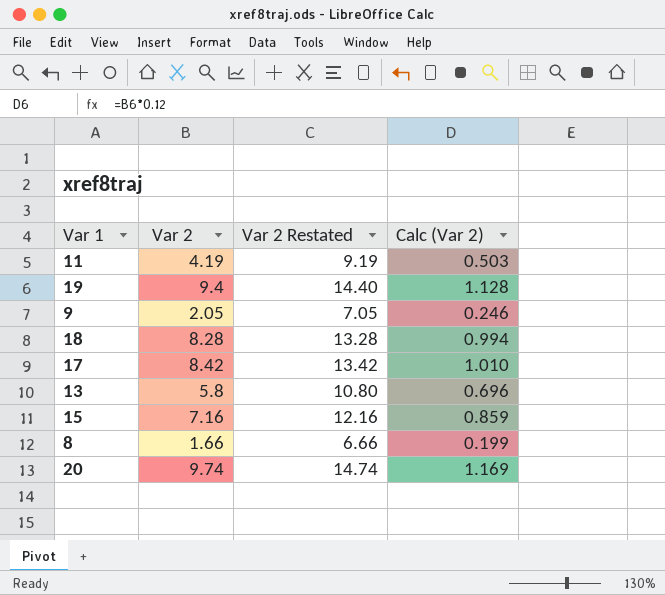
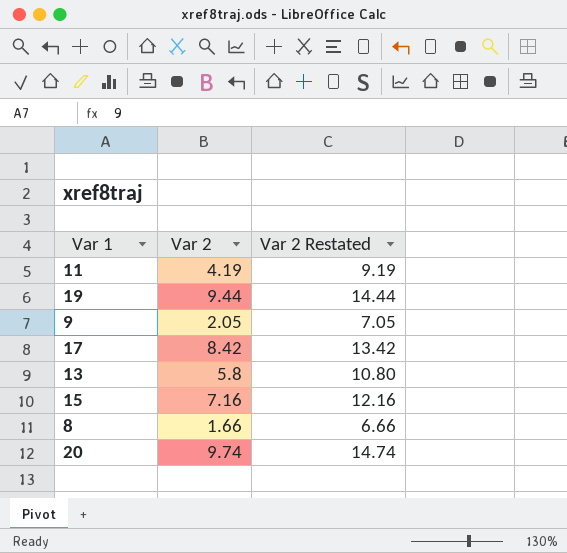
column Calc (Var 2) | formula: [Var 2] * 0.12 -> none
row 18: 8.28 | 13.28 | 0.994 -> none
19 | Var 2: 9.4 -> 9.44
19 | Var 2 Restated: 14.40 -> 14.44

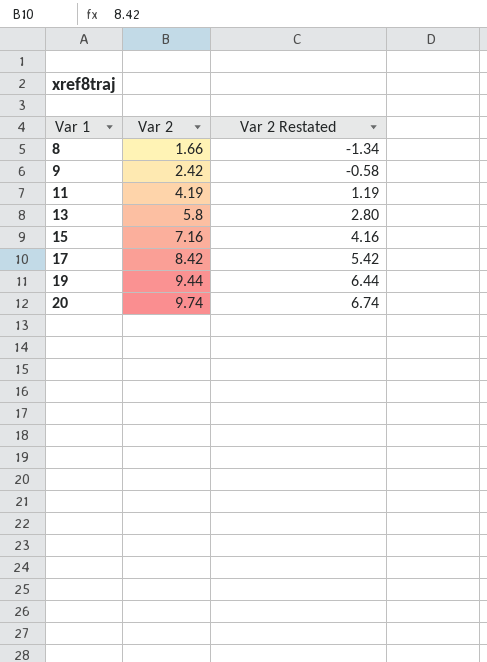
row order: none -> Var 1 ascending
column Var 2 Restated | formula: [Var 2] + 5 -> [Var 2] - 3
9 | Var 2: 2.05 -> 2.42

